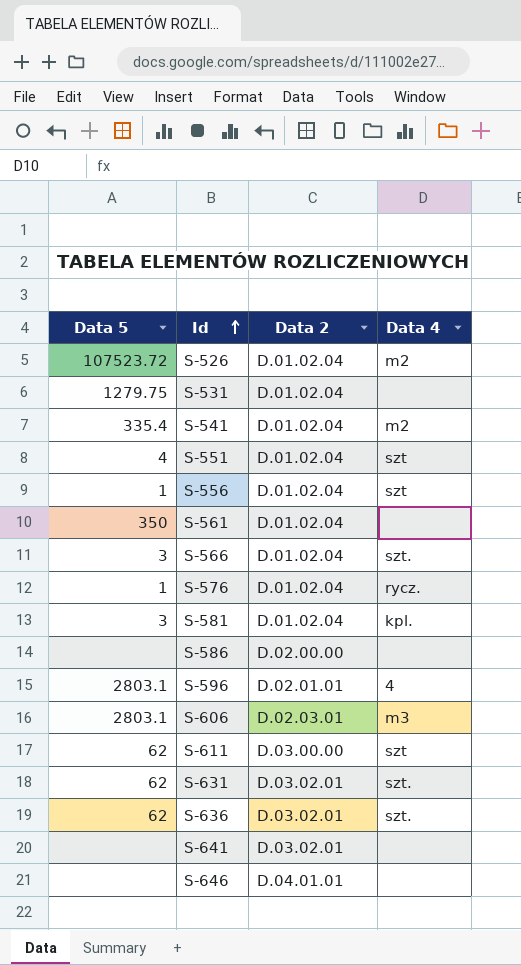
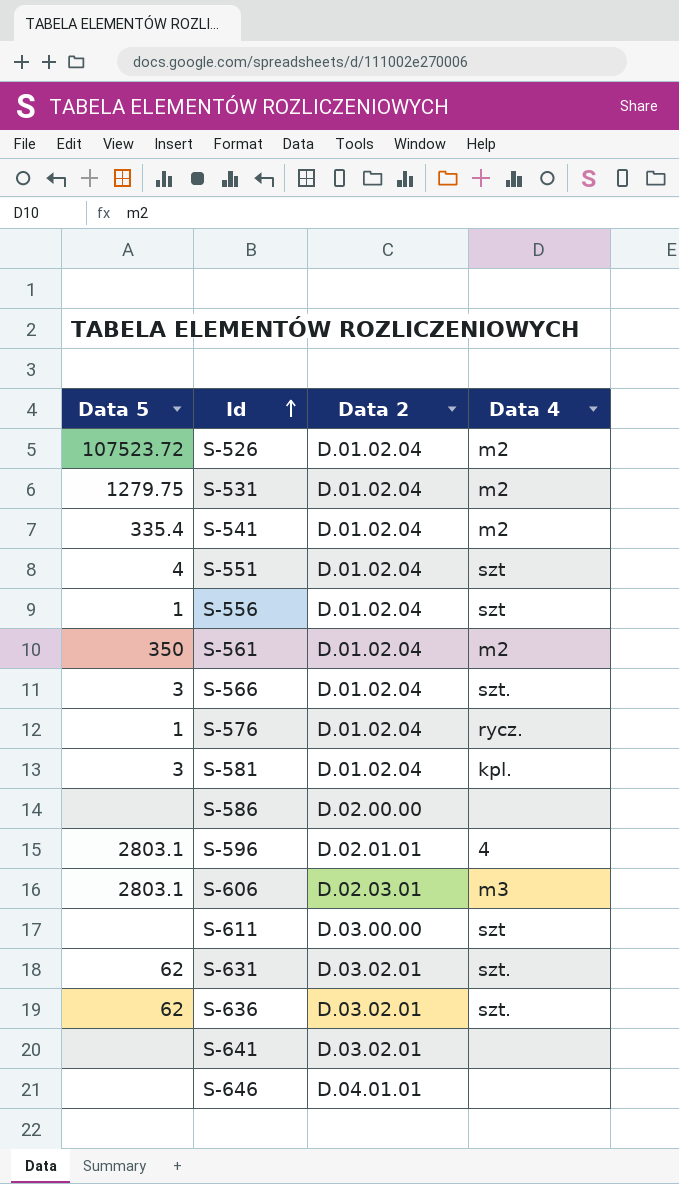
S-531 | Data 4: none -> m2
S-561 | Data 4: none -> m2
S-611 | Data 5: 62 -> none

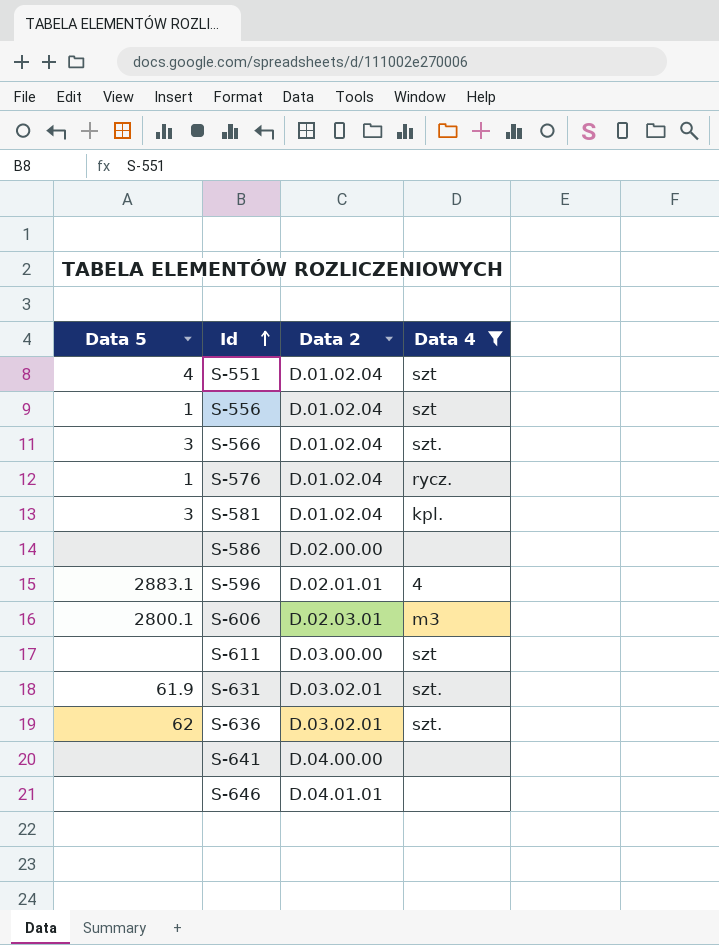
filter: none -> Data 4 != m2
S-596 | Data 5: 2803.1 -> 2883.1
S-606 | Data 5: 2803.1 -> 2800.1
S-631 | Data 5: 62 -> 61.9
S-641 | Data 2: D.03.02.01 -> D.04.00.00

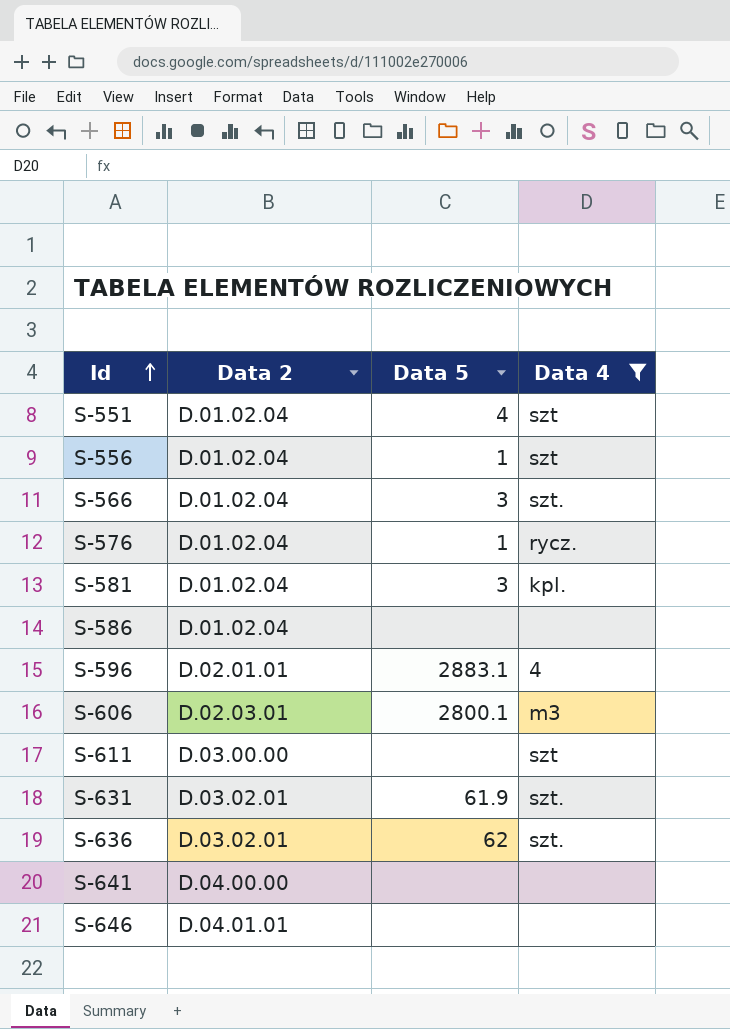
column Data 5 | position: 1 -> 3
S-586 | Data 2: D.02.00.00 -> D.01.02.04

